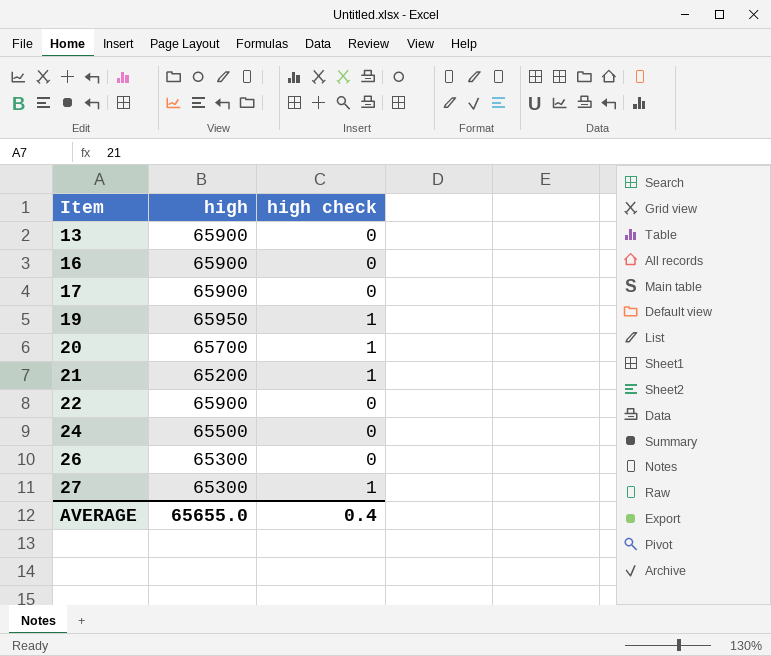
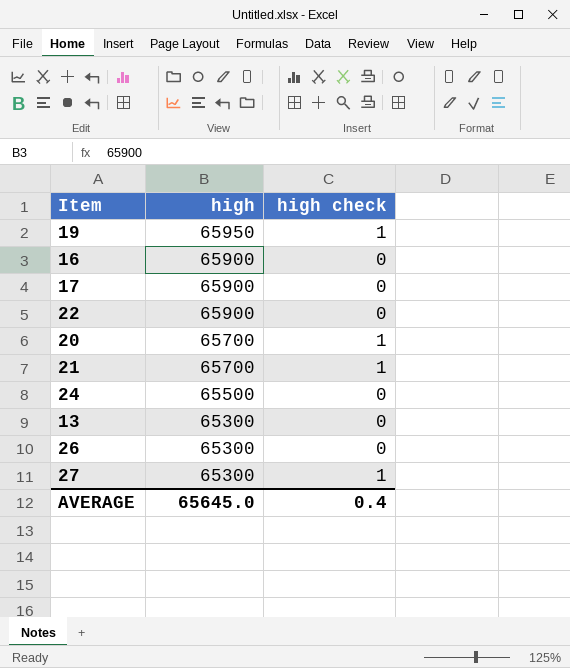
row order: Item ascending -> high descending
21 | high: 65200 -> 65700
13 | high: 65900 -> 65300
AVERAGE | high: 65655.0 -> 65645.0

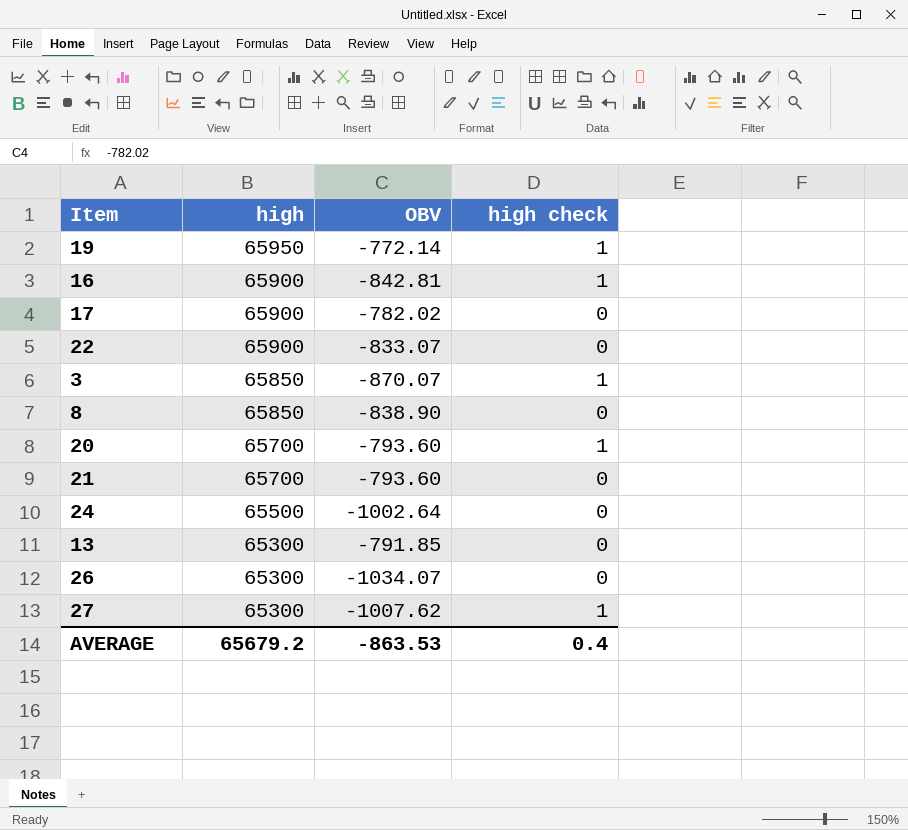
column OBV | position: none -> 3
16 | high check: 0 -> 1
row 3: none -> 65850 | -870.07 | 1
row 8: none -> 65850 | -838.90 | 0
21 | high check: 1 -> 0
AVERAGE | high: 65645.0 -> 65679.2

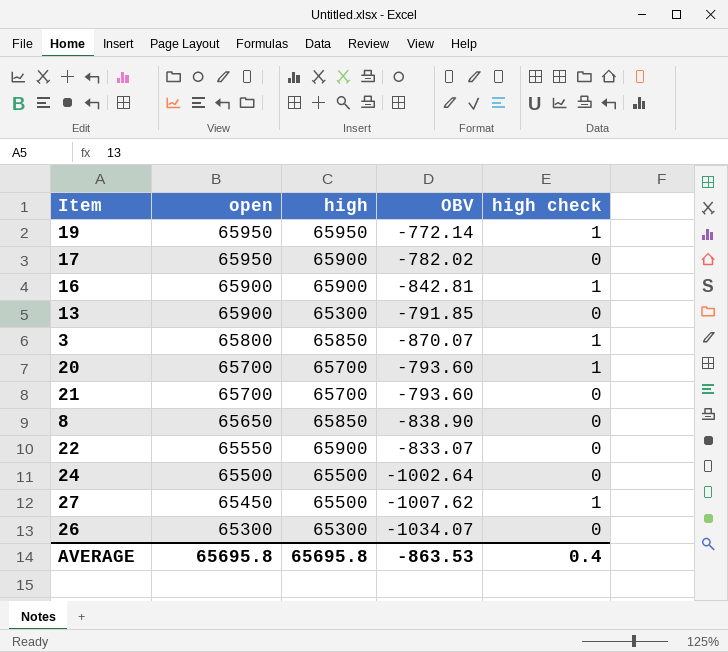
row order: high descending -> open descending
column open | position: none -> 2
27 | high: 65300 -> 65500
AVERAGE | high: 65679.2 -> 65695.8

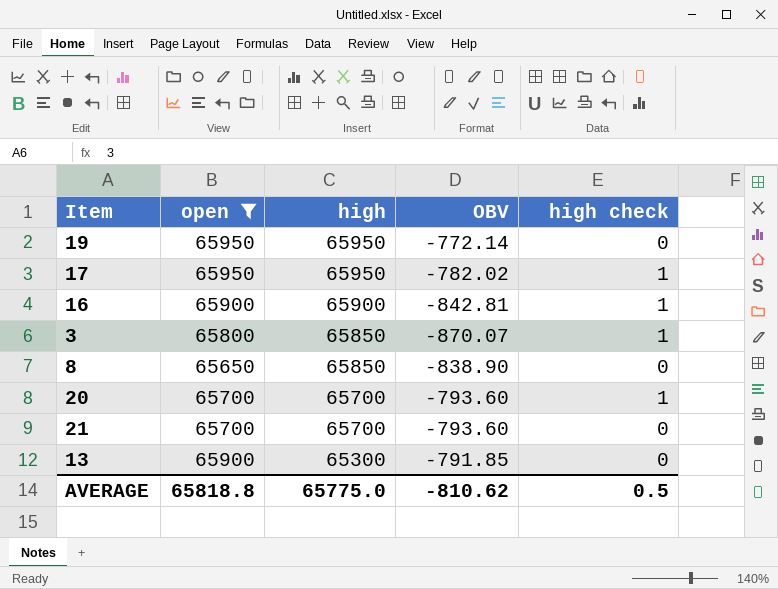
filter: none -> open >= 65650
row order: open descending -> high descending
19 | high check: 1 -> 0
17 | high: 65900 -> 65950
17 | high check: 0 -> 1
AVERAGE | open: 65695.8 -> 65818.8
AVERAGE | high: 65695.8 -> 65775.0
AVERAGE | OBV: -863.53 -> -810.62
AVERAGE | high check: 0.4 -> 0.5

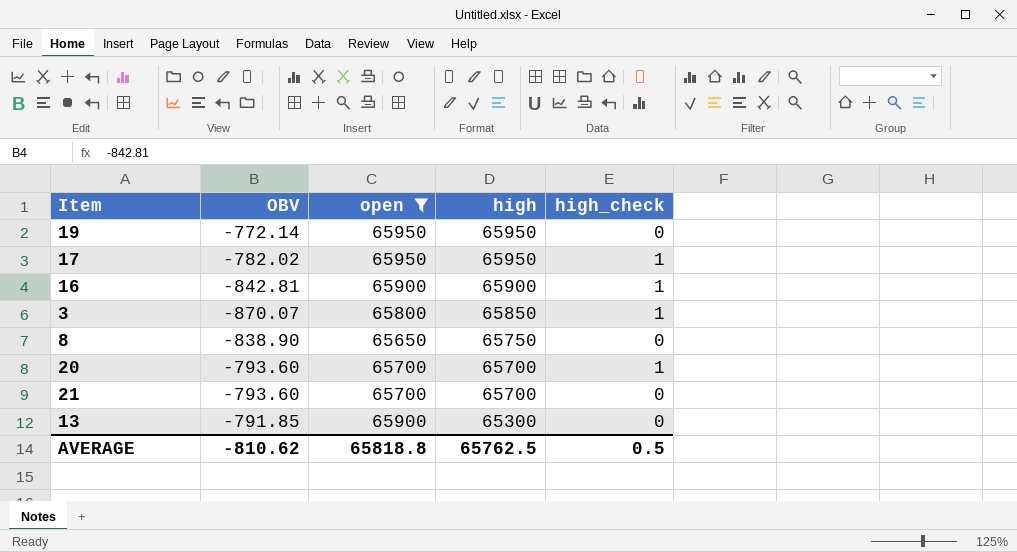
column OBV | position: 4 -> 2
column name: high check -> high_check
8 | high: 65850 -> 65750
AVERAGE | high: 65775.0 -> 65762.5

